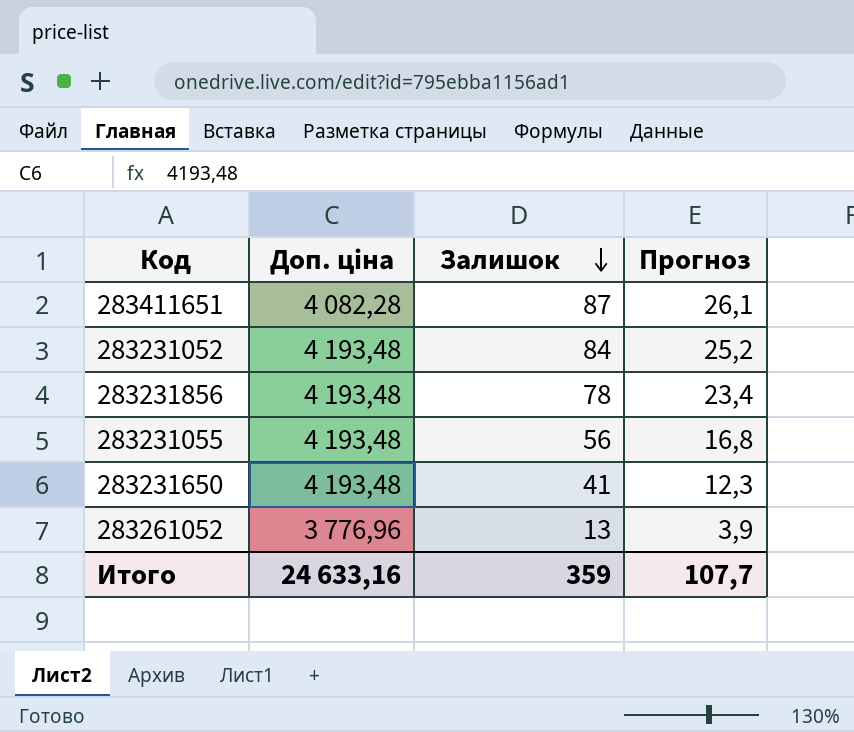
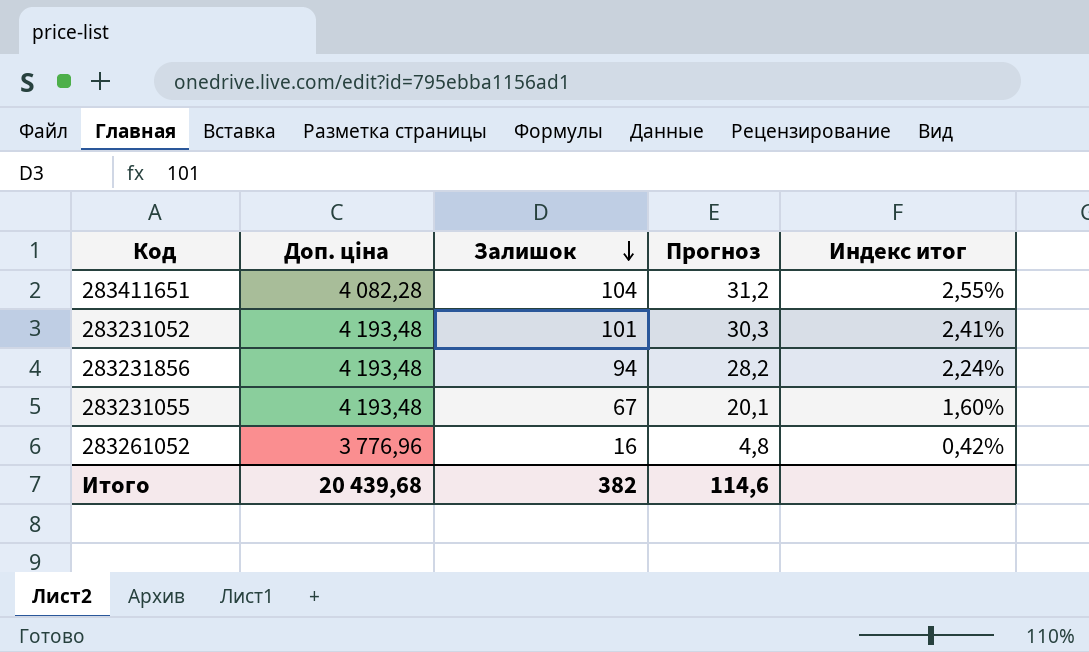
column Индекс итог | formula: none -> [Залишок] / [Доп. ціна]
row 283231650: 4 193,48 | 41 | 12,3 -> none
283411651 | Залишок: 87 -> 104
283411651 | Прогноз: 26,1 -> 31,2
283231052 | Залишок: 84 -> 101
283231052 | Прогноз: 25,2 -> 30,3
283231856 | Залишок: 78 -> 94
283231856 | Прогноз: 23,4 -> 28,2
283231055 | Залишок: 56 -> 67
283231055 | Прогноз: 16,8 -> 20,1
283261052 | Залишок: 13 -> 16
283261052 | Прогноз: 3,9 -> 4,8
Итого | Доп. ціна: 24 633,16 -> 20 439,68
Итого | Залишок: 359 -> 382
Итого | Прогноз: 107,7 -> 114,6

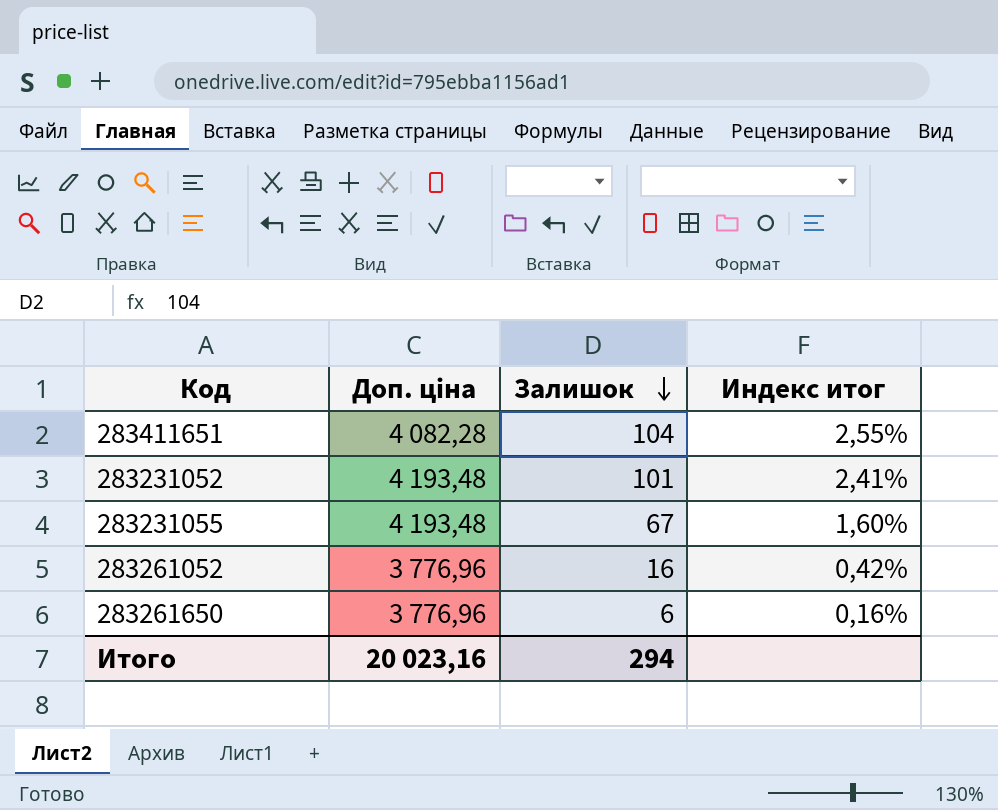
column Прогноз | formula: [Залишок] * 0,3 -> none
row 283231856: 4 193,48 | 94 | 28,2 | 2,24% -> none
row 283261650: none -> 3 776,96 | 6 | 0,16%
Итого | Доп. ціна: 20 439,68 -> 20 023,16
Итого | Залишок: 382 -> 294

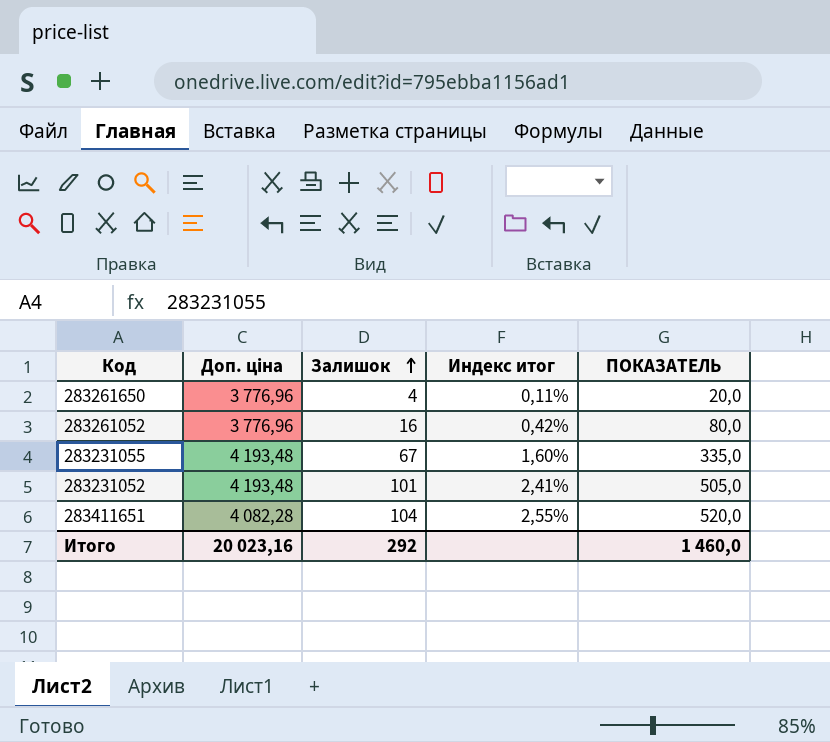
row order: Залишок descending -> Залишок ascending
column ПОКАЗАТЕЛЬ | formula: none -> [Залишок] * 5
283261650 | Залишок: 6 -> 4
283261650 | Индекс итог: 0,16% -> 0,11%
Итого | Залишок: 294 -> 292

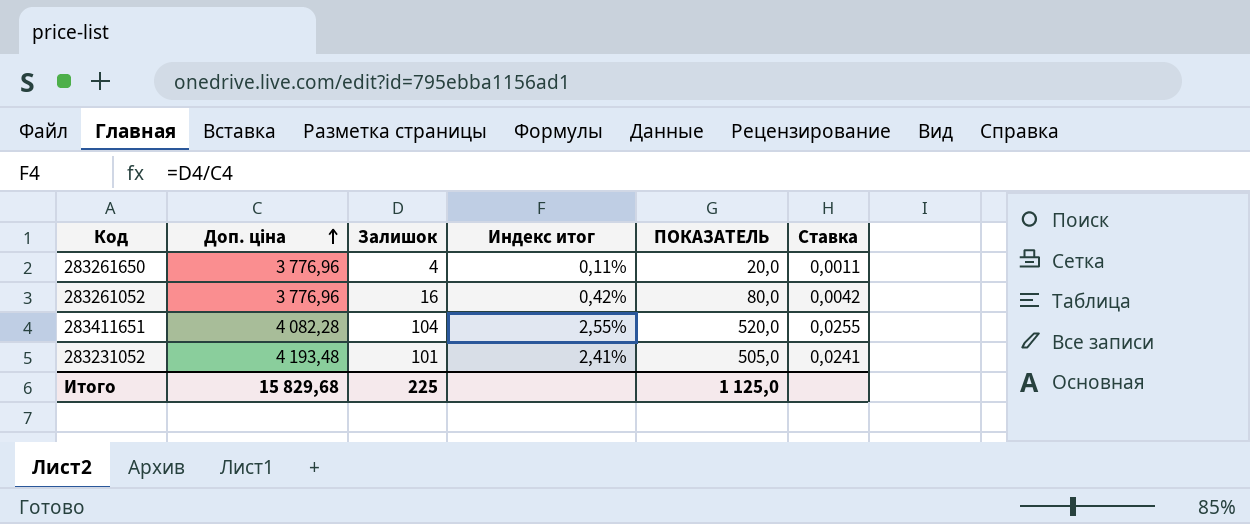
row order: Залишок ascending -> Доп. ціна ascending
column Ставка | formula: none -> [Залишок] / [Доп. ціна]
row 283231055: 4 193,48 | 67 | 1,60% | 335,0 -> none
Итого | Доп. ціна: 20 023,16 -> 15 829,68
Итого | Залишок: 292 -> 225
Итого | ПОКАЗАТЕЛЬ: 1 460,0 -> 1 125,0

